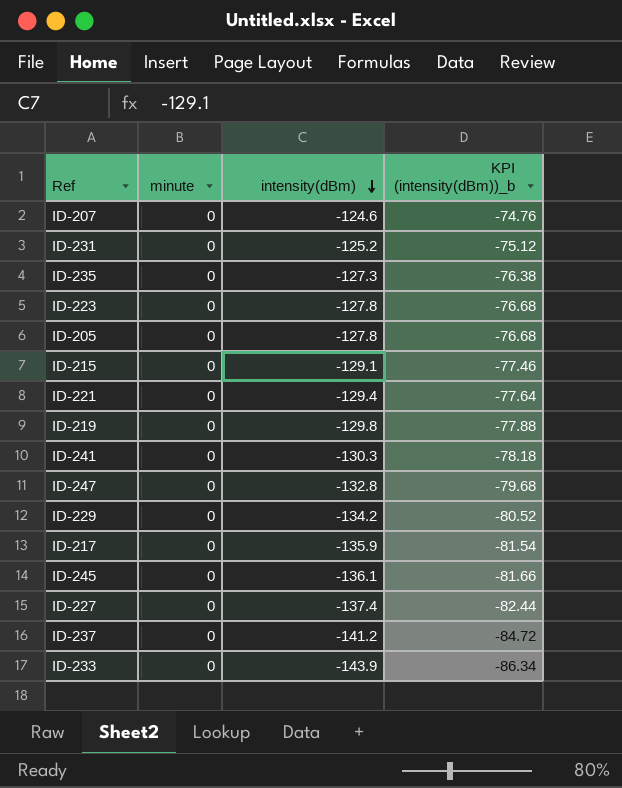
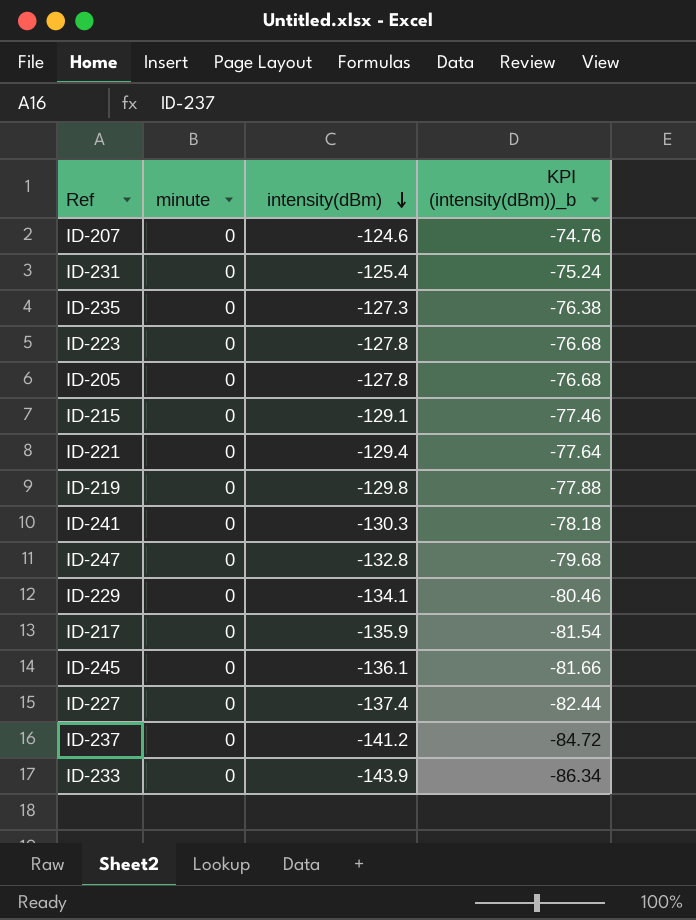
ID-231 | intensity(dBm): -125.2 -> -125.4
ID-231 | KPI (intensity(dBm))_b: -75.12 -> -75.24
ID-229 | intensity(dBm): -134.2 -> -134.1
ID-229 | KPI (intensity(dBm))_b: -80.52 -> -80.46

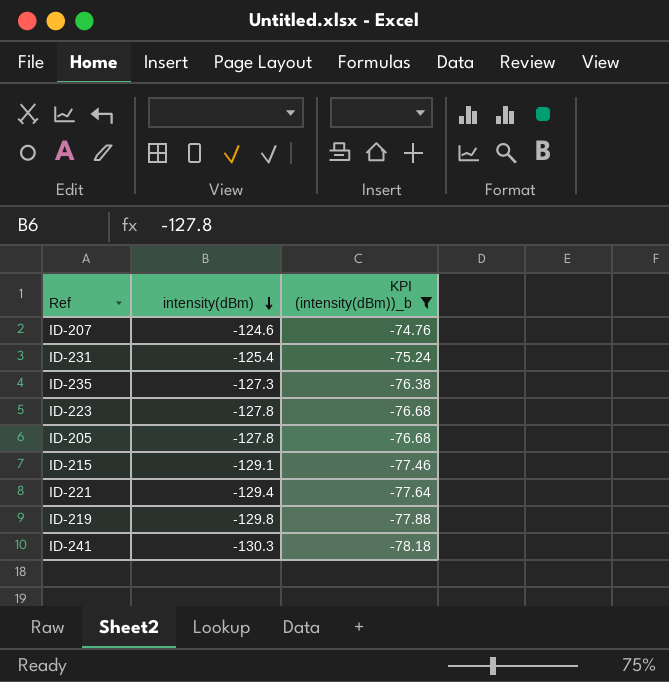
filter: none -> KPI (intensity(dBm))_b >= -78.18
column minute | position: 2 -> none

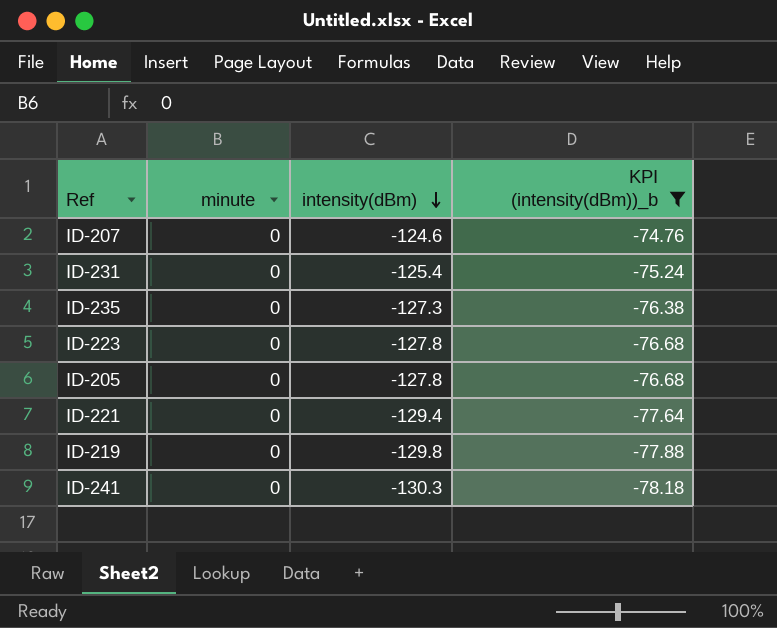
column minute | position: none -> 2
row ID-215: -129.1 | -77.46 -> none

